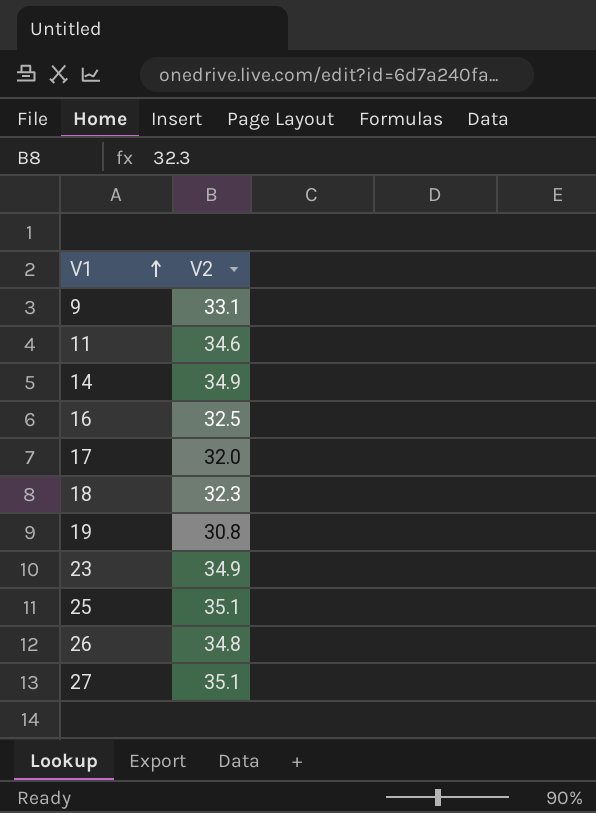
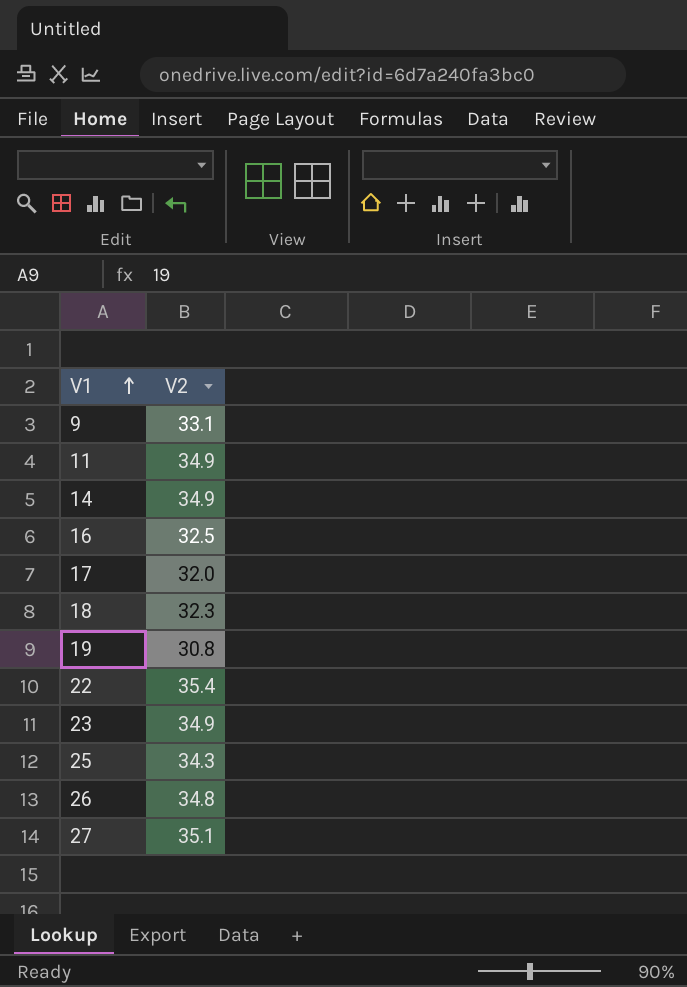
11 | V2: 34.6 -> 34.9
row 22: none -> 35.4
25 | V2: 35.1 -> 34.3

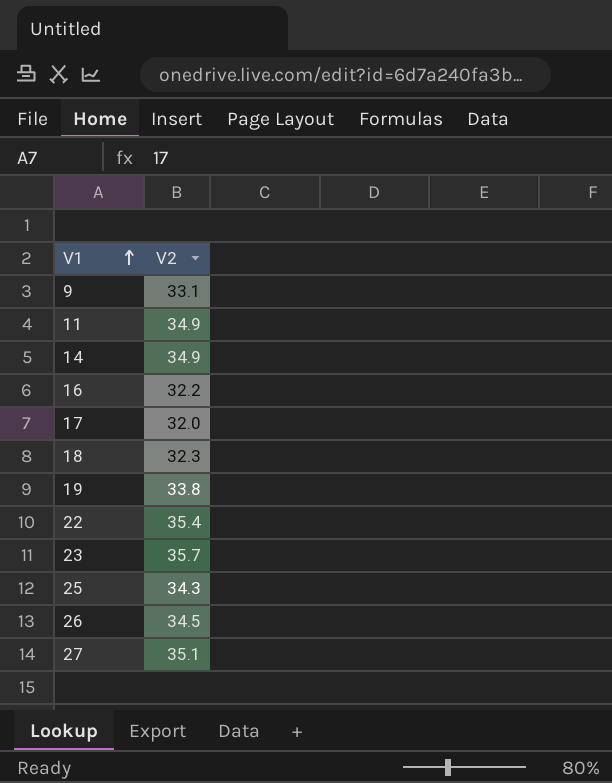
16 | V2: 32.5 -> 32.2
19 | V2: 30.8 -> 33.8
23 | V2: 34.9 -> 35.7
26 | V2: 34.8 -> 34.5

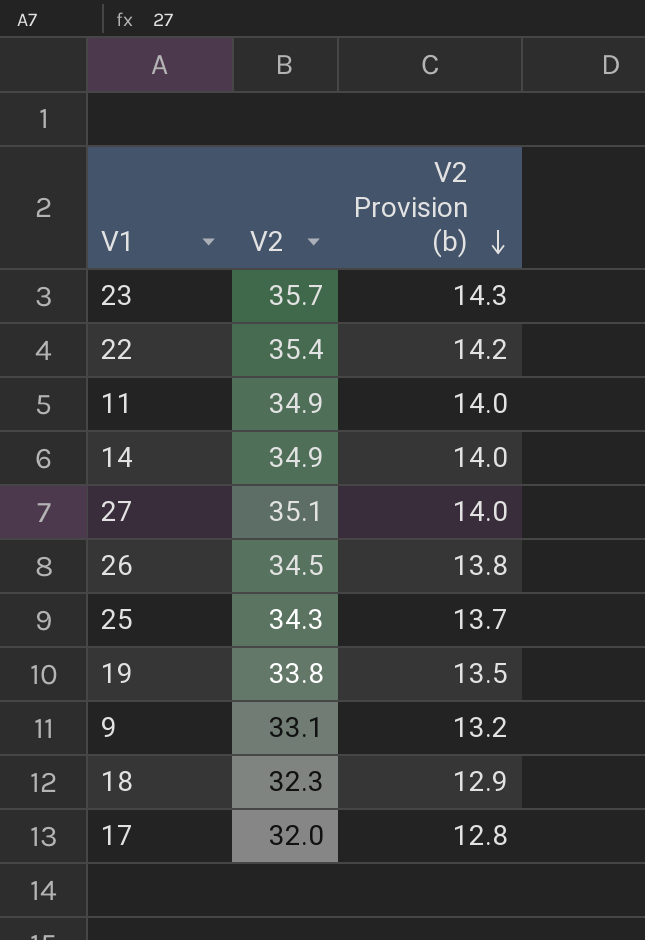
row order: V1 ascending -> V2 Provision (b) descending
column V2 Provision (b) | formula: none -> [V2] * 0.4
row 16: 32.2 -> none

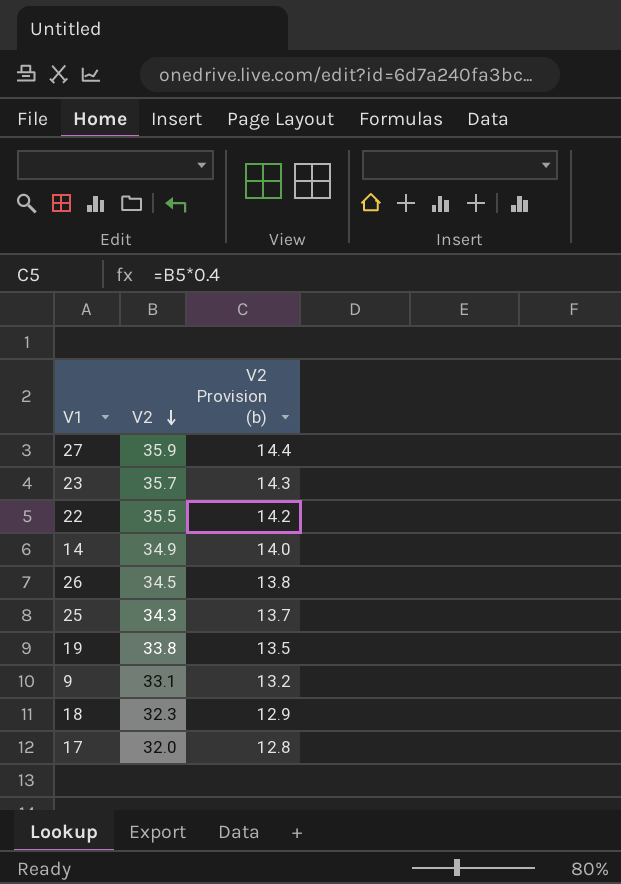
row order: V2 Provision (b) descending -> V2 descending
row 11: 34.9 | 14.0 -> none
27 | V2: 35.1 -> 35.9
27 | V2 Provision (b): 14.0 -> 14.4
22 | V2: 35.4 -> 35.5

